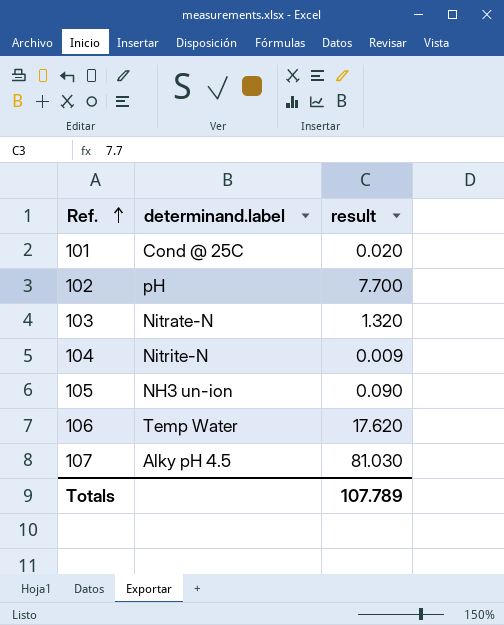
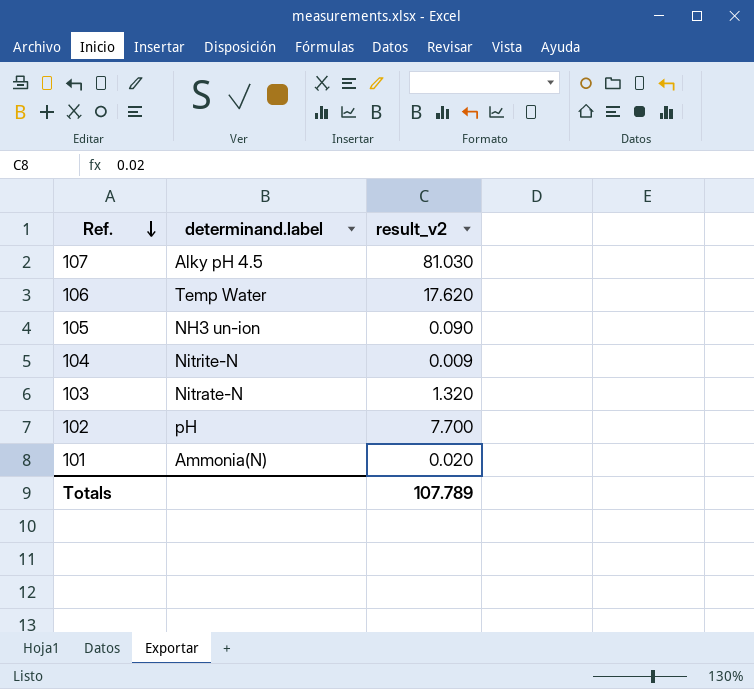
row order: Ref. ascending -> Ref. descending
column name: result -> result_v2
101 | determinand.label: Cond @ 25C -> Ammonia(N)

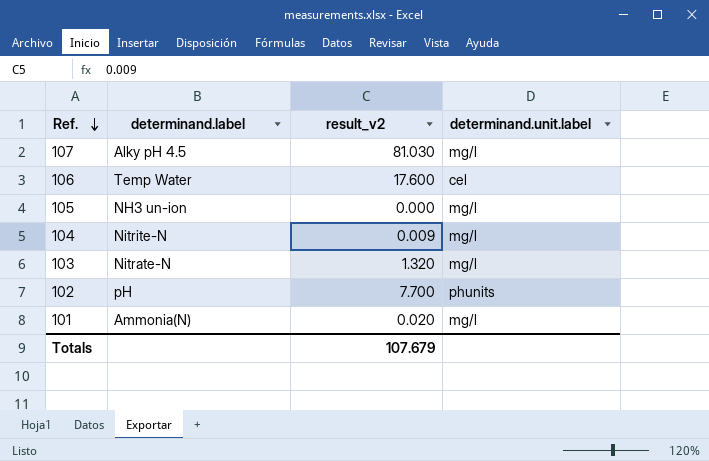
column determinand.unit.label | position: none -> 4
106 | result_v2: 17.620 -> 17.600
105 | result_v2: 0.090 -> 0.000
Totals | result_v2: 107.789 -> 107.679

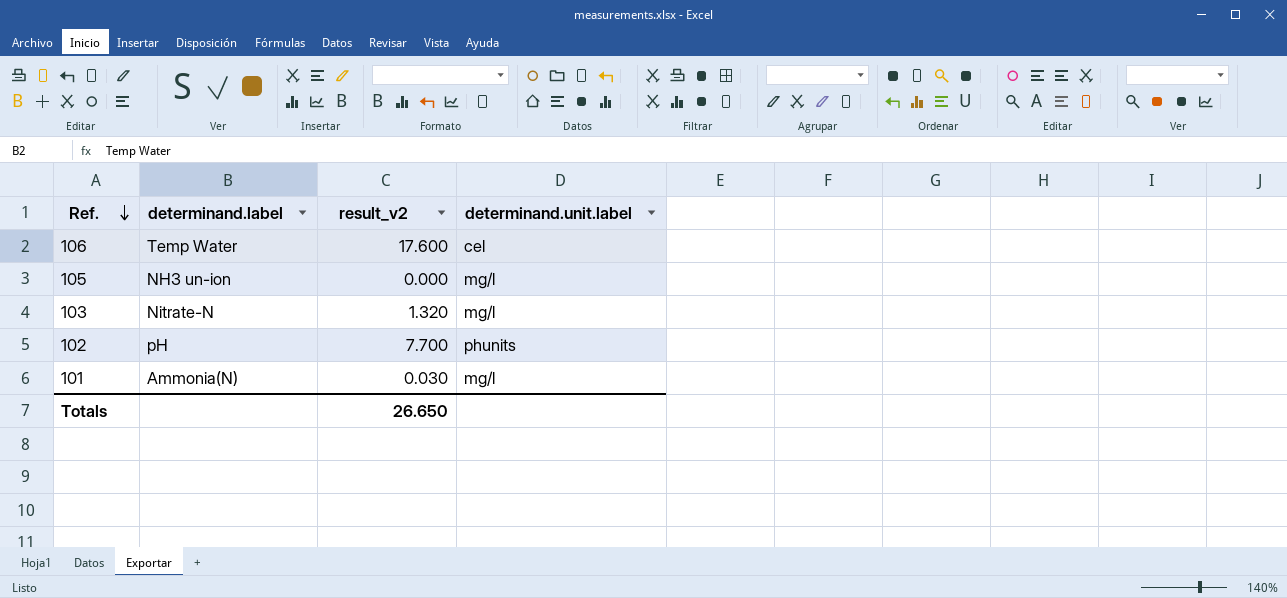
row 107: Alky pH 4.5 | 81.030 | mg/l -> none
row 104: Nitrite-N | 0.009 | mg/l -> none
101 | result_v2: 0.020 -> 0.030
Totals | result_v2: 107.679 -> 26.650

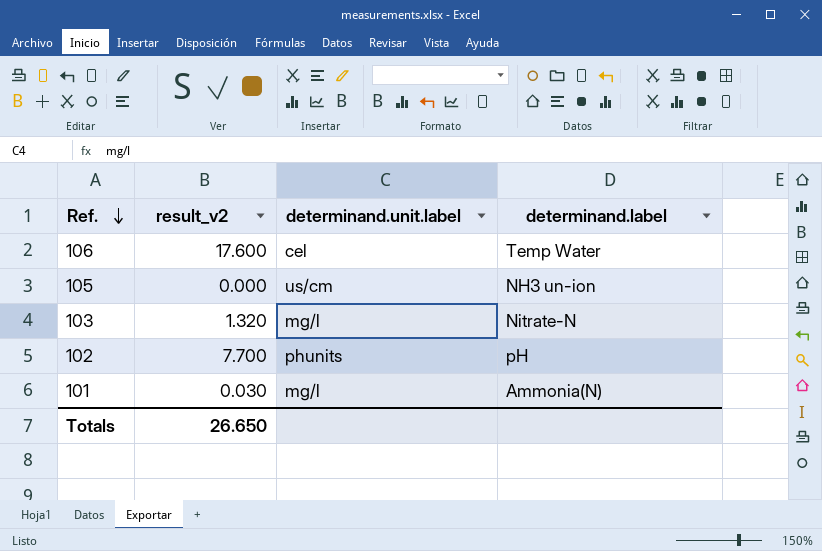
column determinand.label | position: 2 -> 4
105 | determinand.unit.label: mg/l -> us/cm

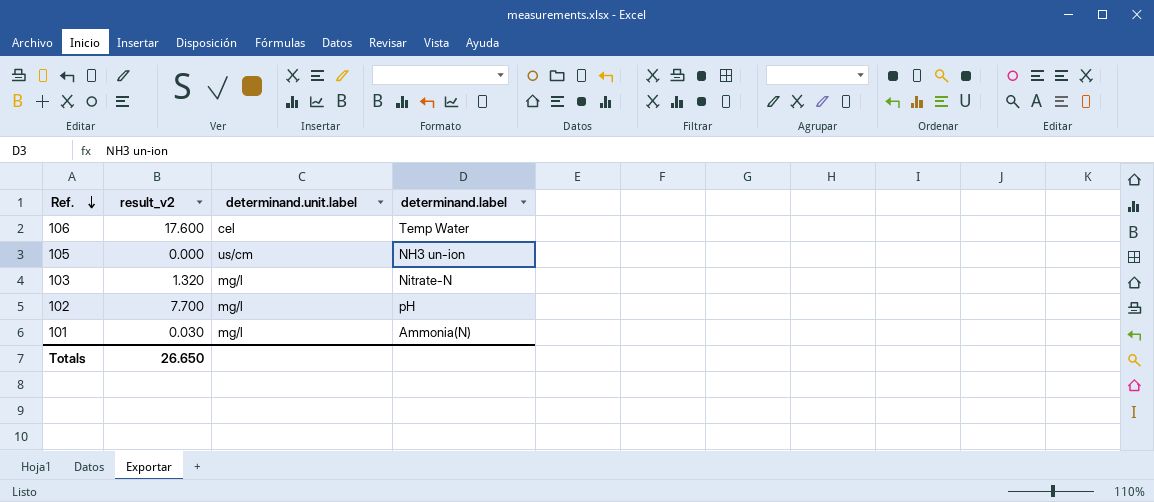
102 | determinand.unit.label: phunits -> mg/l

